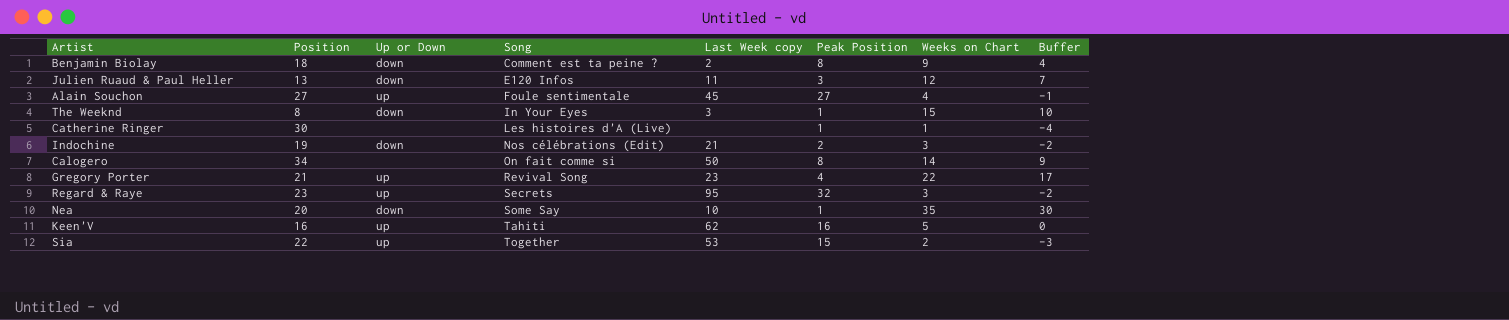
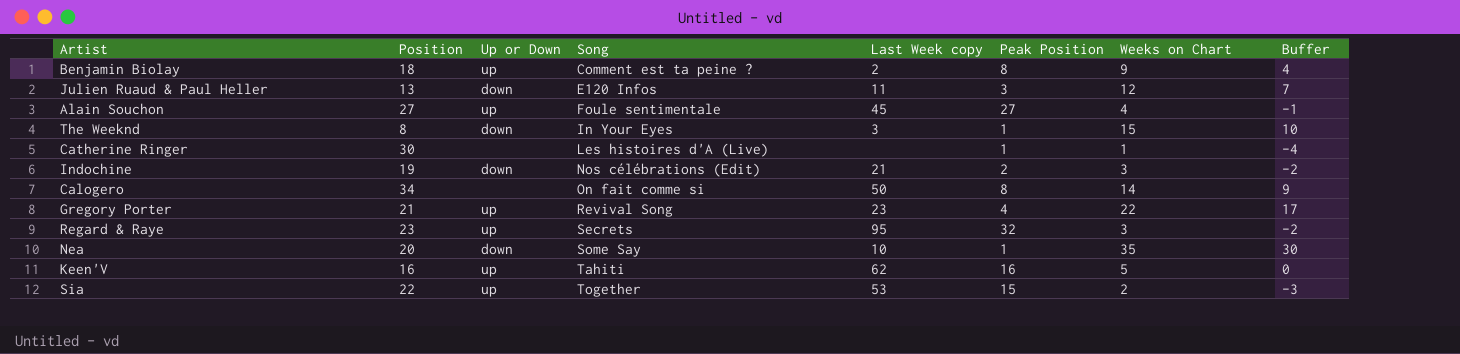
Benjamin Biolay | Up or Down: down -> up

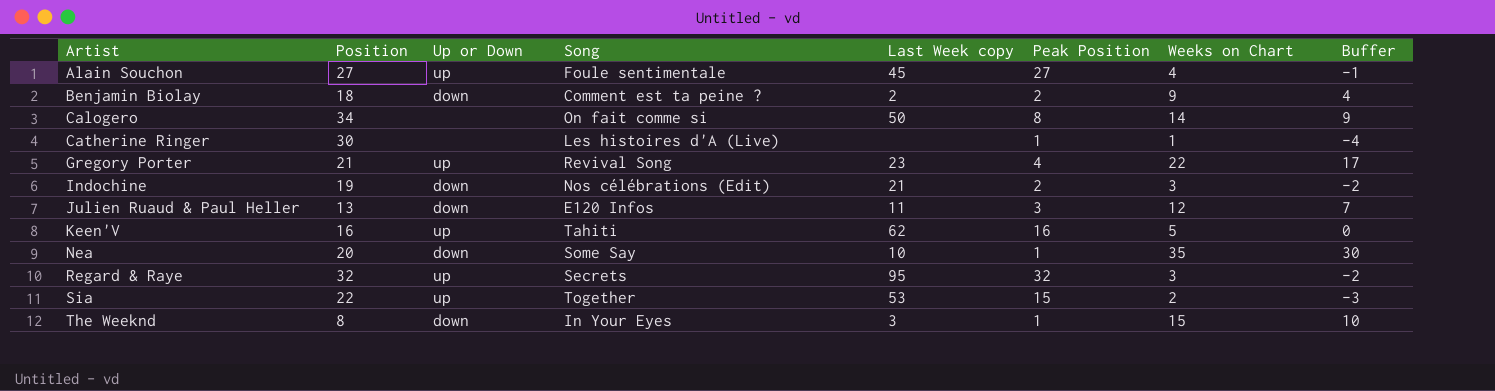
row order: Song ascending -> Artist ascending
Benjamin Biolay | Up or Down: up -> down
Benjamin Biolay | Peak Position: 8 -> 2
Regard & Raye | Position: 23 -> 32

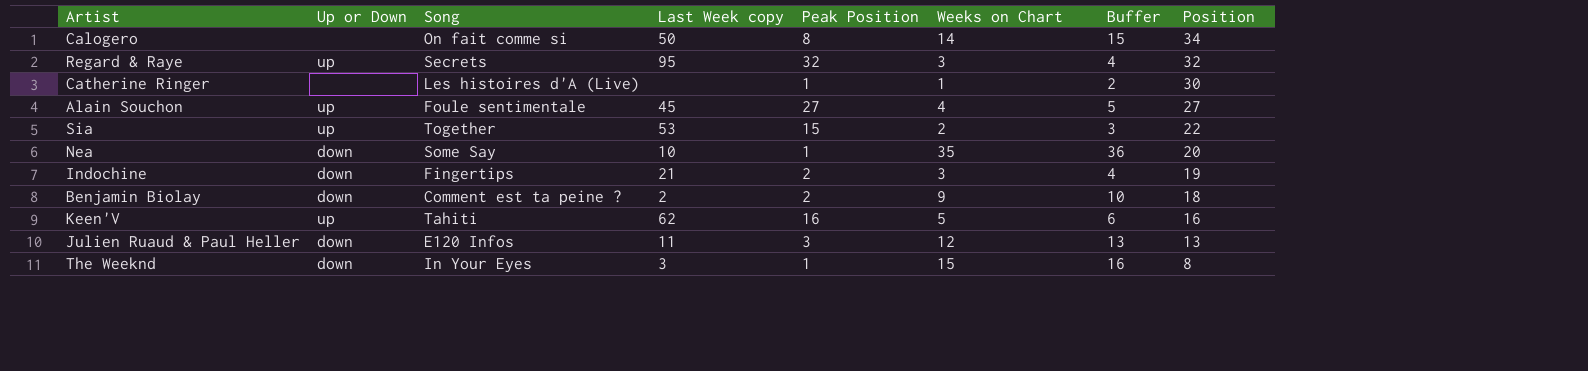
row order: Artist ascending -> Position descending
column Buffer | formula: [Weeks on Chart] - 5 -> [Weeks on Chart] + 1
column Position | position: 2 -> 8
row Gregory Porter: 21 | up | Revival Song | 23 | 4 | 22 | 17 -> none
Indochine | Song: Nos célébrations (Edit) -> Fingertips

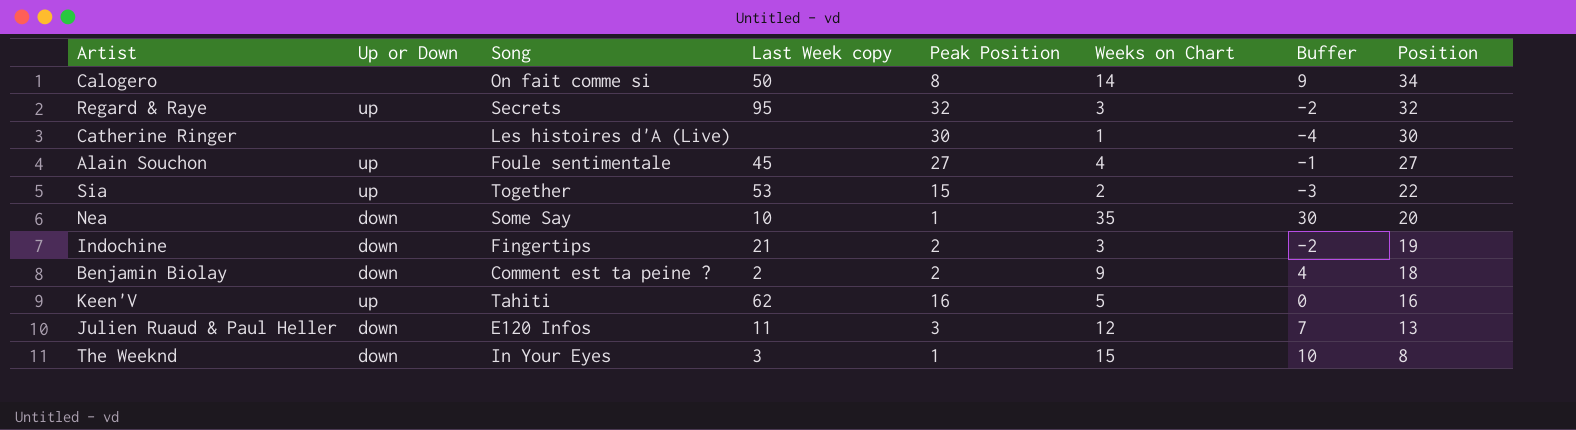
column Buffer | formula: [Weeks on Chart] + 1 -> [Weeks on Chart] - 5
Catherine Ringer | Peak Position: 1 -> 30

